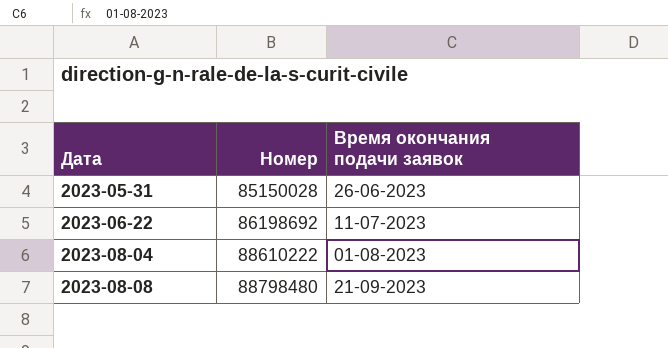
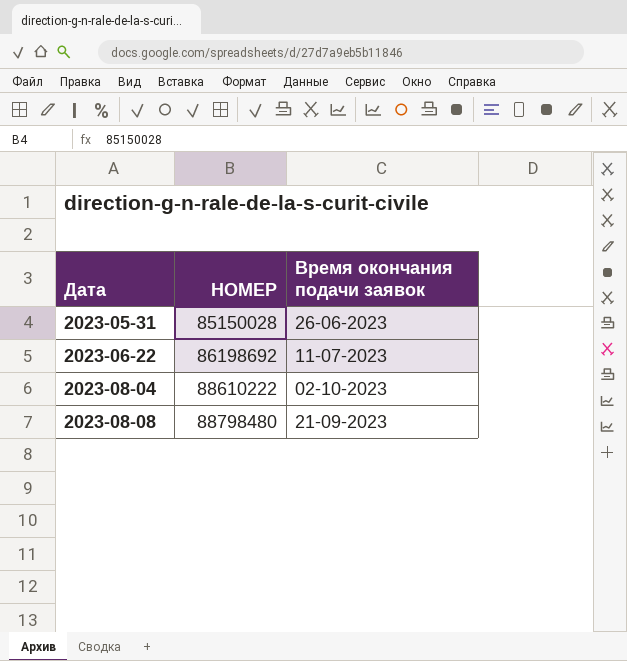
column name: Номер -> НОМЕР
2023-08-04 | Время окончания подачи заявок: 01-08-2023 -> 02-10-2023

